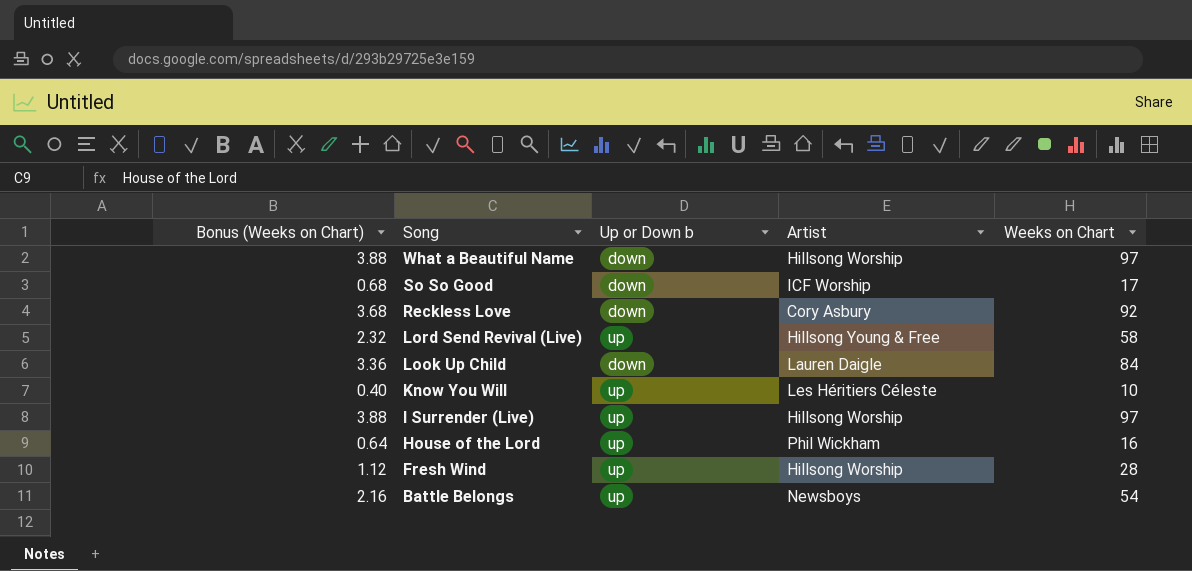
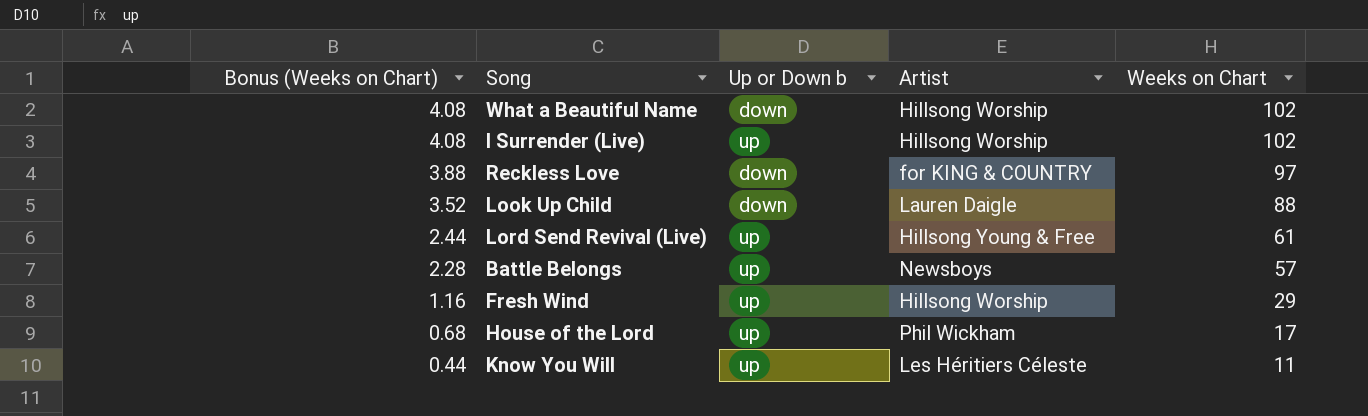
row order: Song descending -> Bonus (Weeks on Chart) descending
row So So Good: 0.68 | down | ICF Worship | 17 -> none
What a Beautiful Name | Bonus (Weeks on Chart): 3.88 -> 4.08
What a Beautiful Name | Weeks on Chart: 97 -> 102
I Surrender (Live) | Bonus (Weeks on Chart): 3.88 -> 4.08
I Surrender (Live) | Weeks on Chart: 97 -> 102
Reckless Love | Bonus (Weeks on Chart): 3.68 -> 3.88
Reckless Love | Artist: Cory Asbury -> for KING & COUNTRY
Reckless Love | Weeks on Chart: 92 -> 97
Look Up Child | Bonus (Weeks on Chart): 3.36 -> 3.52
Look Up Child | Weeks on Chart: 84 -> 88
Lord Send Revival (Live) | Bonus (Weeks on Chart): 2.32 -> 2.44
Lord Send Revival (Live) | Weeks on Chart: 58 -> 61
Battle Belongs | Bonus (Weeks on Chart): 2.16 -> 2.28
Battle Belongs | Weeks on Chart: 54 -> 57
Fresh Wind | Bonus (Weeks on Chart): 1.12 -> 1.16
Fresh Wind | Weeks on Chart: 28 -> 29
House of the Lord | Bonus (Weeks on Chart): 0.64 -> 0.68
House of the Lord | Weeks on Chart: 16 -> 17
Know You Will | Bonus (Weeks on Chart): 0.40 -> 0.44
Know You Will | Weeks on Chart: 10 -> 11

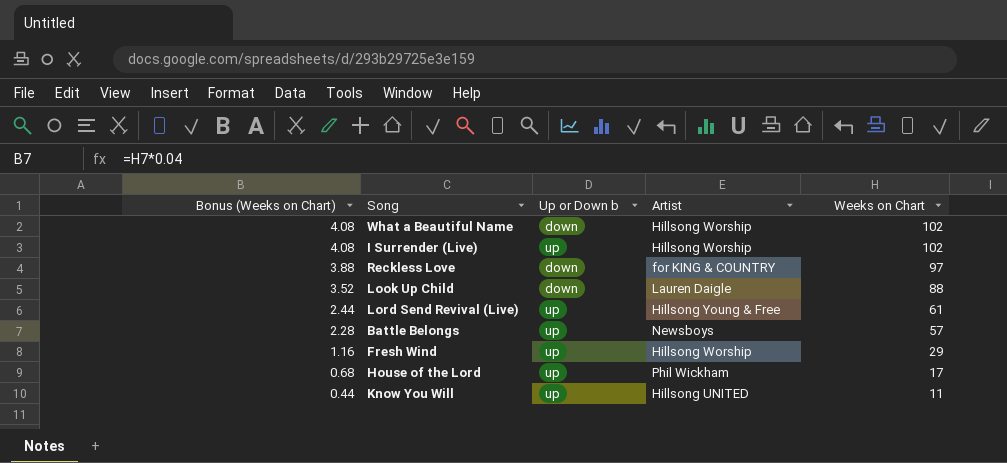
Know You Will | Artist: Les Héritiers Céleste -> Hillsong UNITED

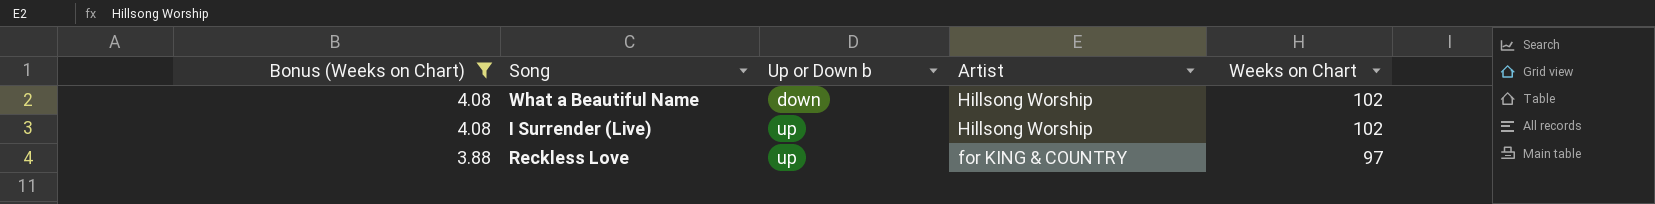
filter: none -> Bonus (Weeks on Chart) >= 3.88
Reckless Love | Up or Down b: down -> up

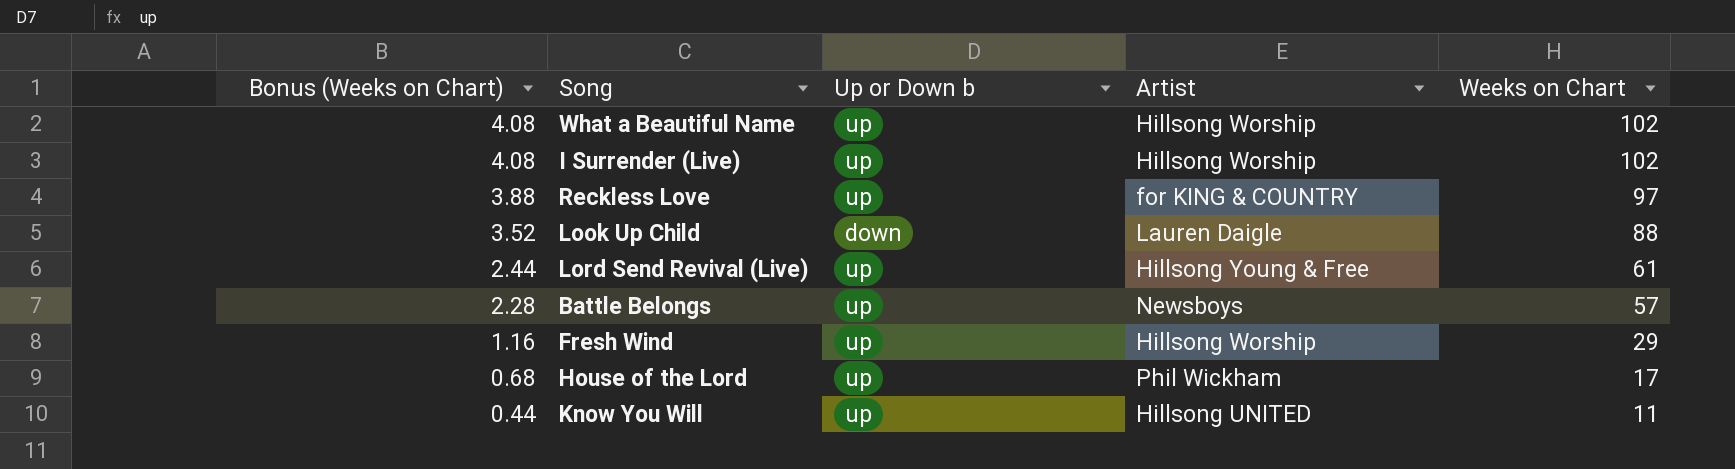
filter: Bonus (Weeks on Chart) >= 3.88 -> none
What a Beautiful Name | Up or Down b: down -> up

